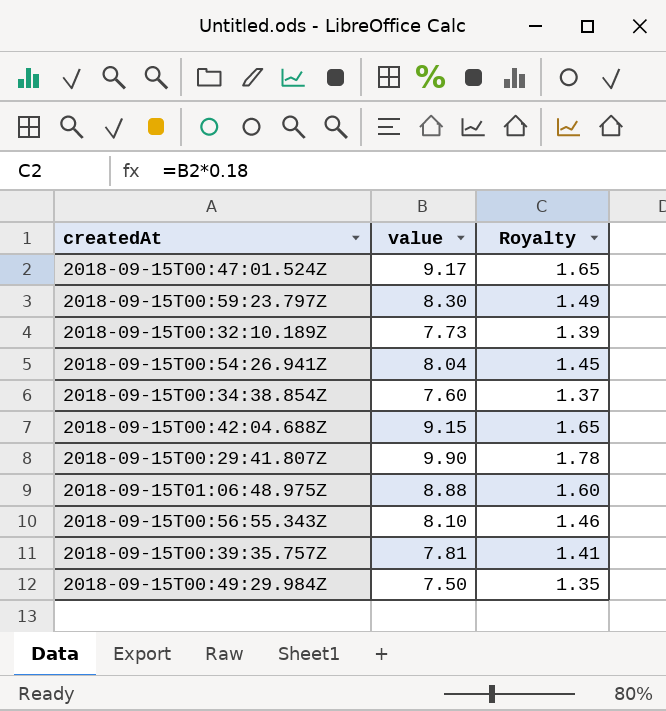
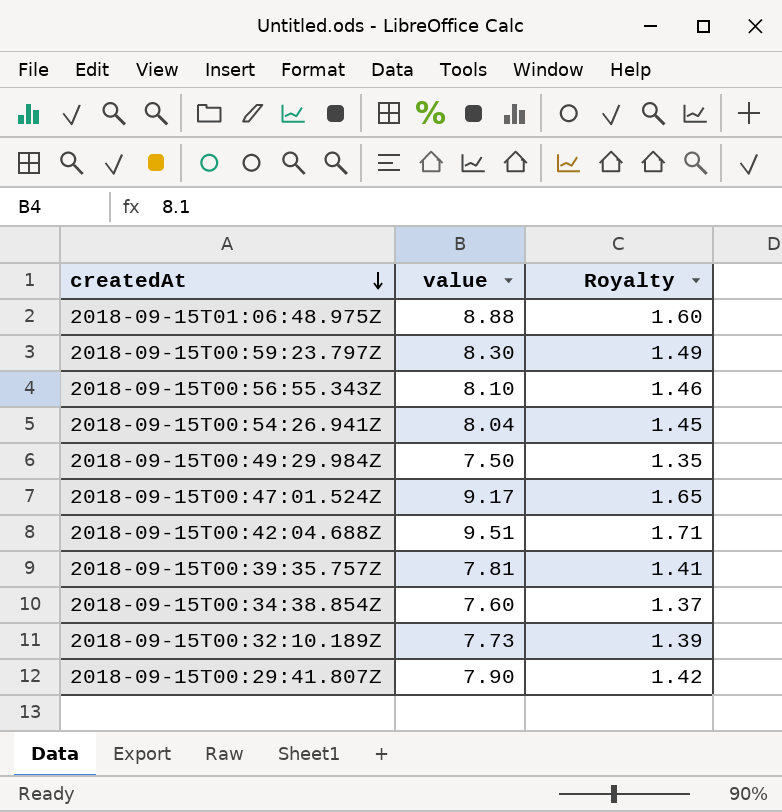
row order: none -> createdAt descending
2018-09-15T00:42:04.688Z | value: 9.15 -> 9.51
2018-09-15T00:42:04.688Z | Royalty: 1.65 -> 1.71
2018-09-15T00:29:41.807Z | value: 9.90 -> 7.90
2018-09-15T00:29:41.807Z | Royalty: 1.78 -> 1.42

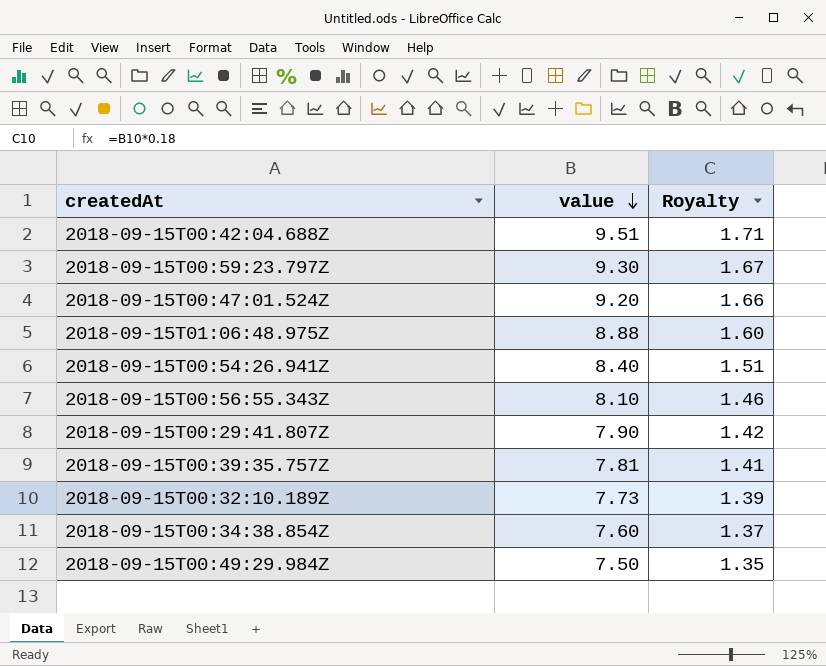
row order: createdAt descending -> value descending
2018-09-15T00:59:23.797Z | value: 8.30 -> 9.30
2018-09-15T00:59:23.797Z | Royalty: 1.49 -> 1.67
2018-09-15T00:47:01.524Z | value: 9.17 -> 9.20
2018-09-15T00:47:01.524Z | Royalty: 1.65 -> 1.66
2018-09-15T00:54:26.941Z | value: 8.04 -> 8.40
2018-09-15T00:54:26.941Z | Royalty: 1.45 -> 1.51

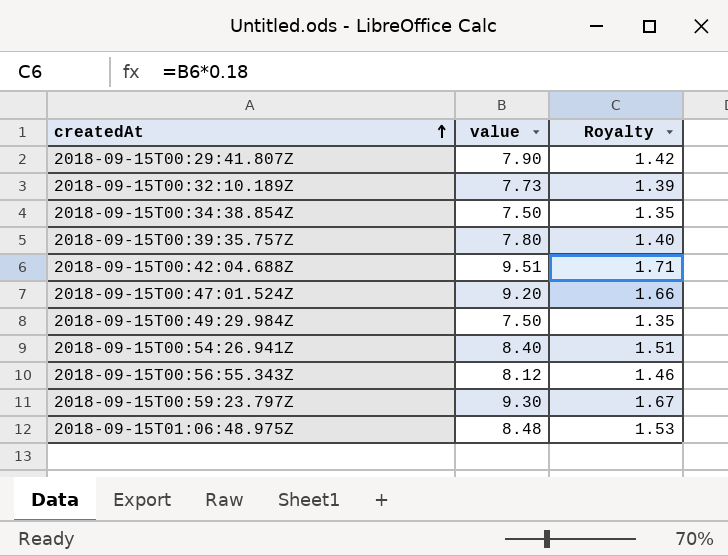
row order: value descending -> createdAt ascending
2018-09-15T00:34:38.854Z | value: 7.60 -> 7.50
2018-09-15T00:34:38.854Z | Royalty: 1.37 -> 1.35
2018-09-15T00:39:35.757Z | value: 7.81 -> 7.80
2018-09-15T00:39:35.757Z | Royalty: 1.41 -> 1.40
2018-09-15T00:56:55.343Z | value: 8.10 -> 8.12
2018-09-15T01:06:48.975Z | value: 8.88 -> 8.48
2018-09-15T01:06:48.975Z | Royalty: 1.60 -> 1.53

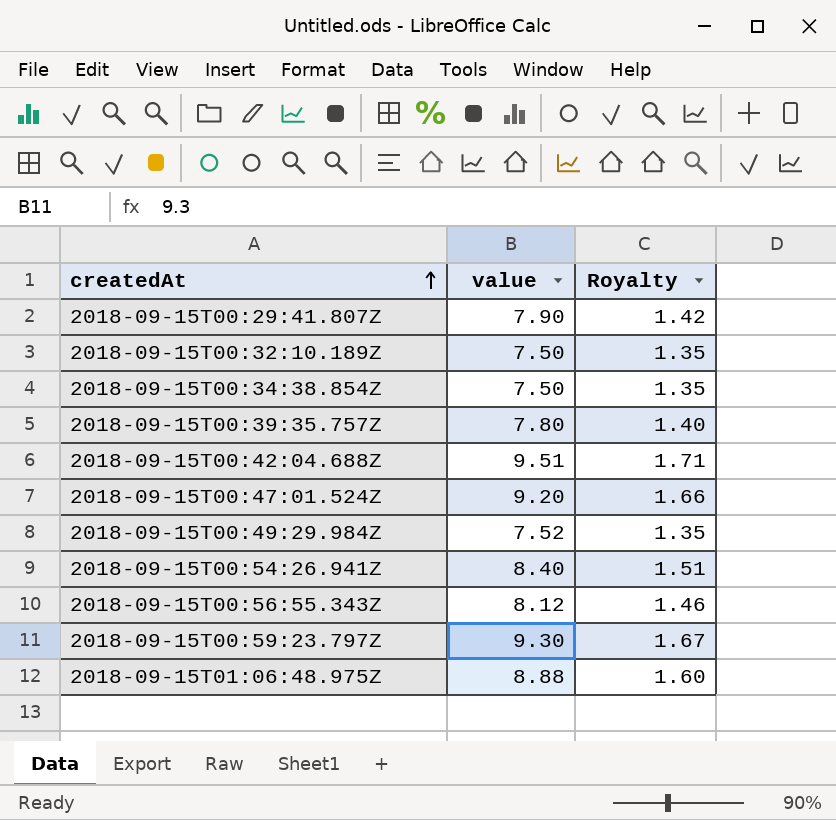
2018-09-15T00:32:10.189Z | value: 7.73 -> 7.50
2018-09-15T00:32:10.189Z | Royalty: 1.39 -> 1.35
2018-09-15T00:49:29.984Z | value: 7.50 -> 7.52
2018-09-15T01:06:48.975Z | value: 8.48 -> 8.88
2018-09-15T01:06:48.975Z | Royalty: 1.53 -> 1.60

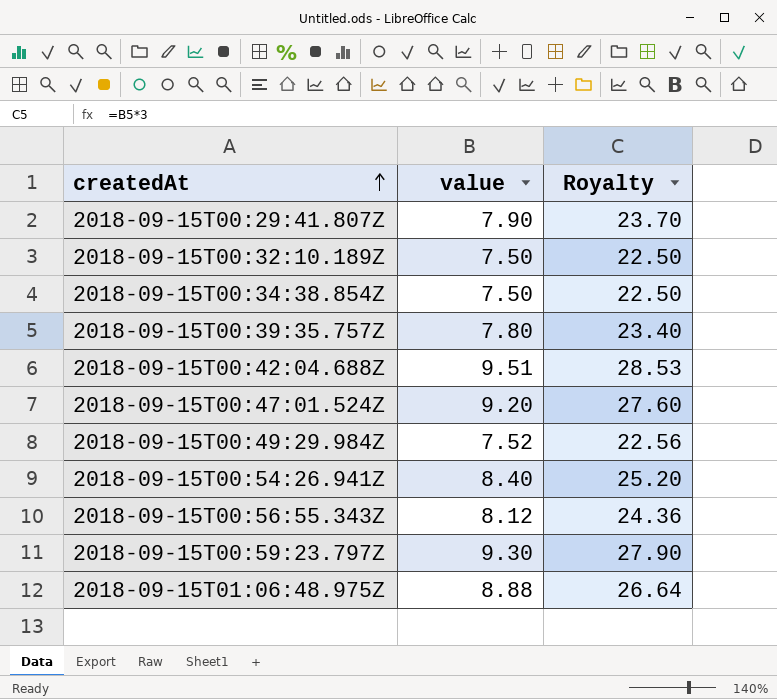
column Royalty | formula: [value] * 0.18 -> [value] * 3

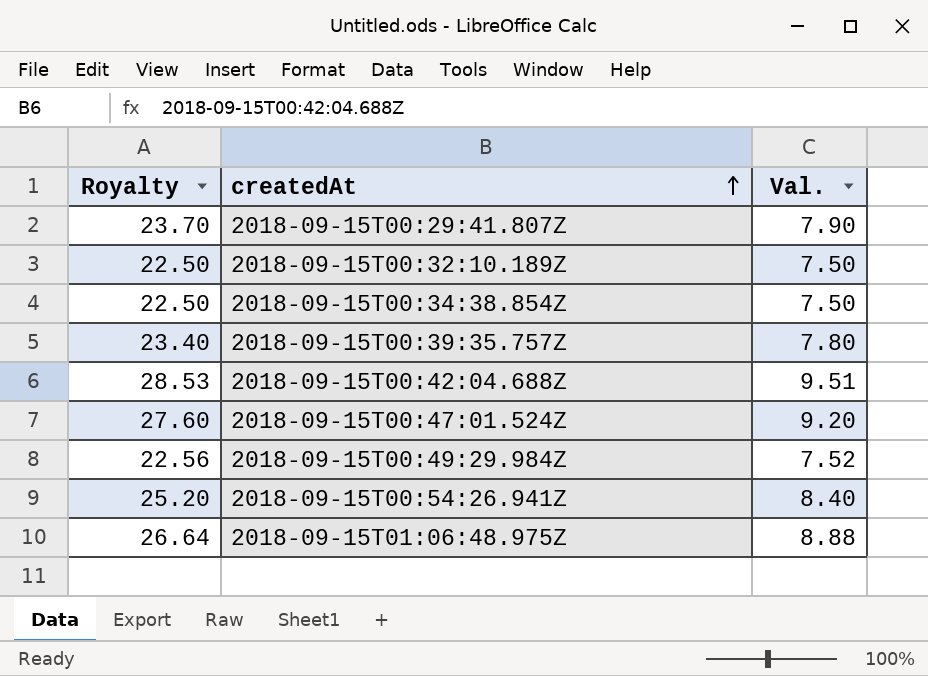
column Royalty | position: 3 -> 1
column name: value -> Val.
row 2018-09-15T00:56:55.343Z: 8.12 | 24.36 -> none
row 2018-09-15T00:59:23.797Z: 9.30 | 27.90 -> none

